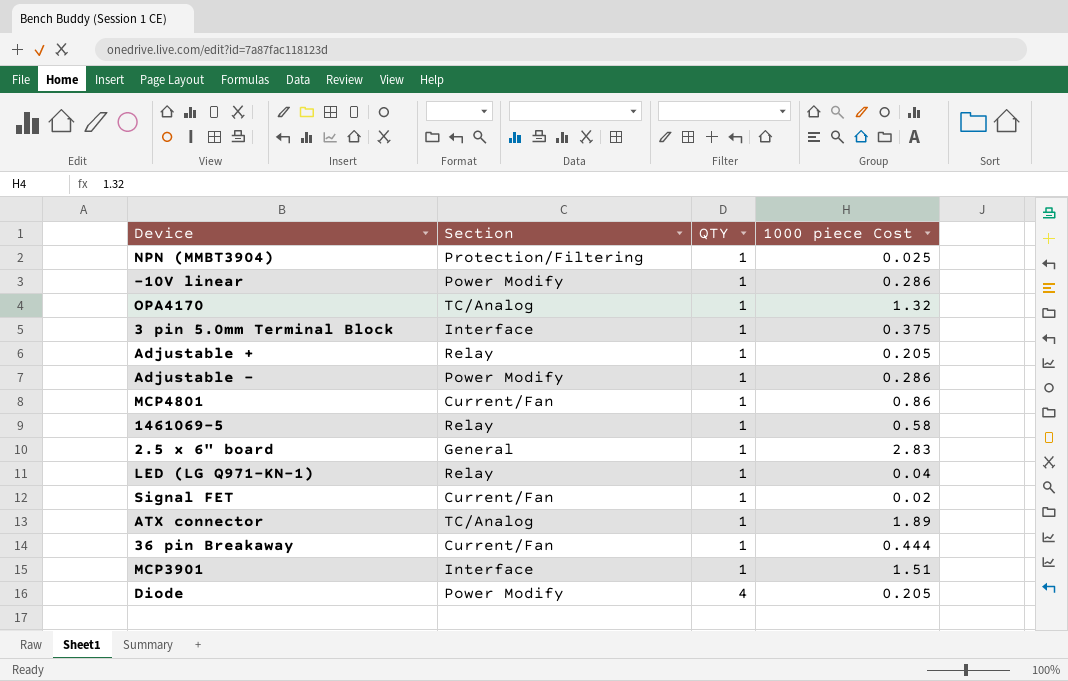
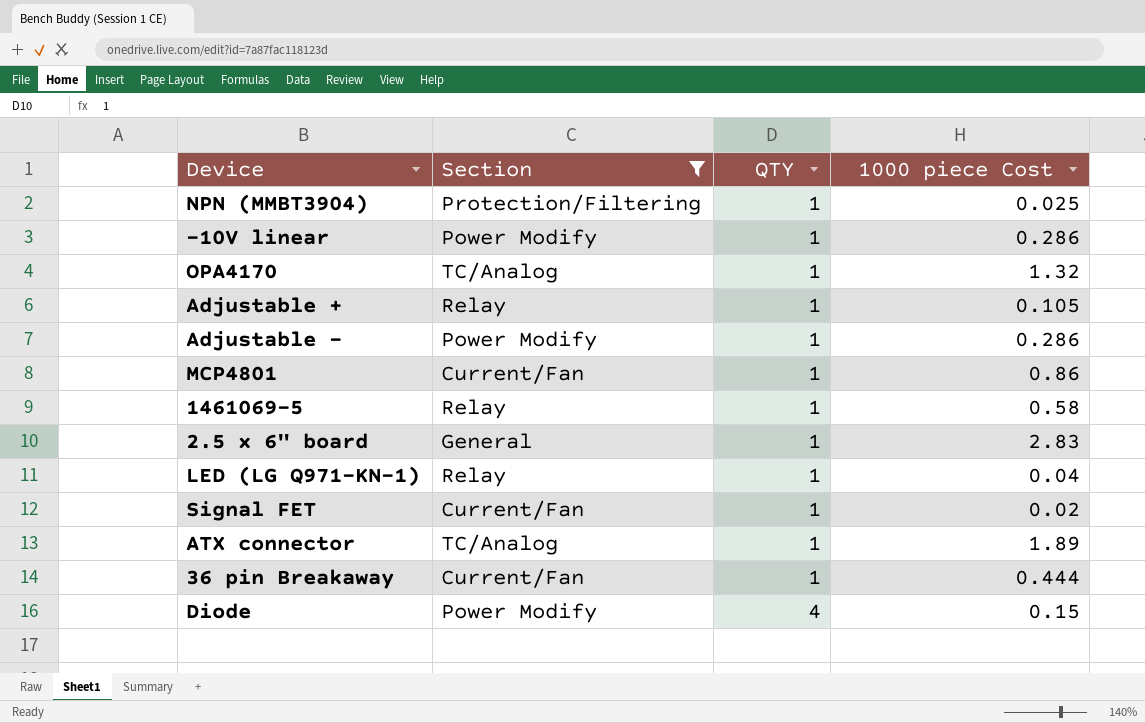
filter: none -> Section != Interface
Adjustable + | 1000 piece Cost: 0.205 -> 0.105
Diode | 1000 piece Cost: 0.205 -> 0.15

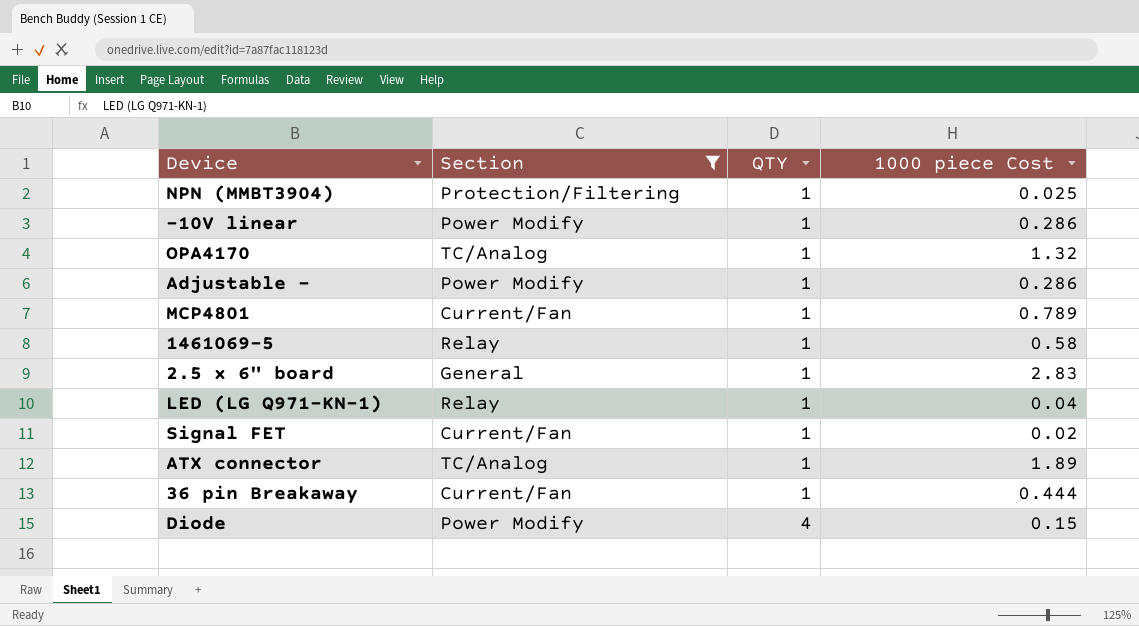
row Adjustable +: Relay | 1 | 0.105 -> none
MCP4801 | 1000 piece Cost: 0.86 -> 0.789

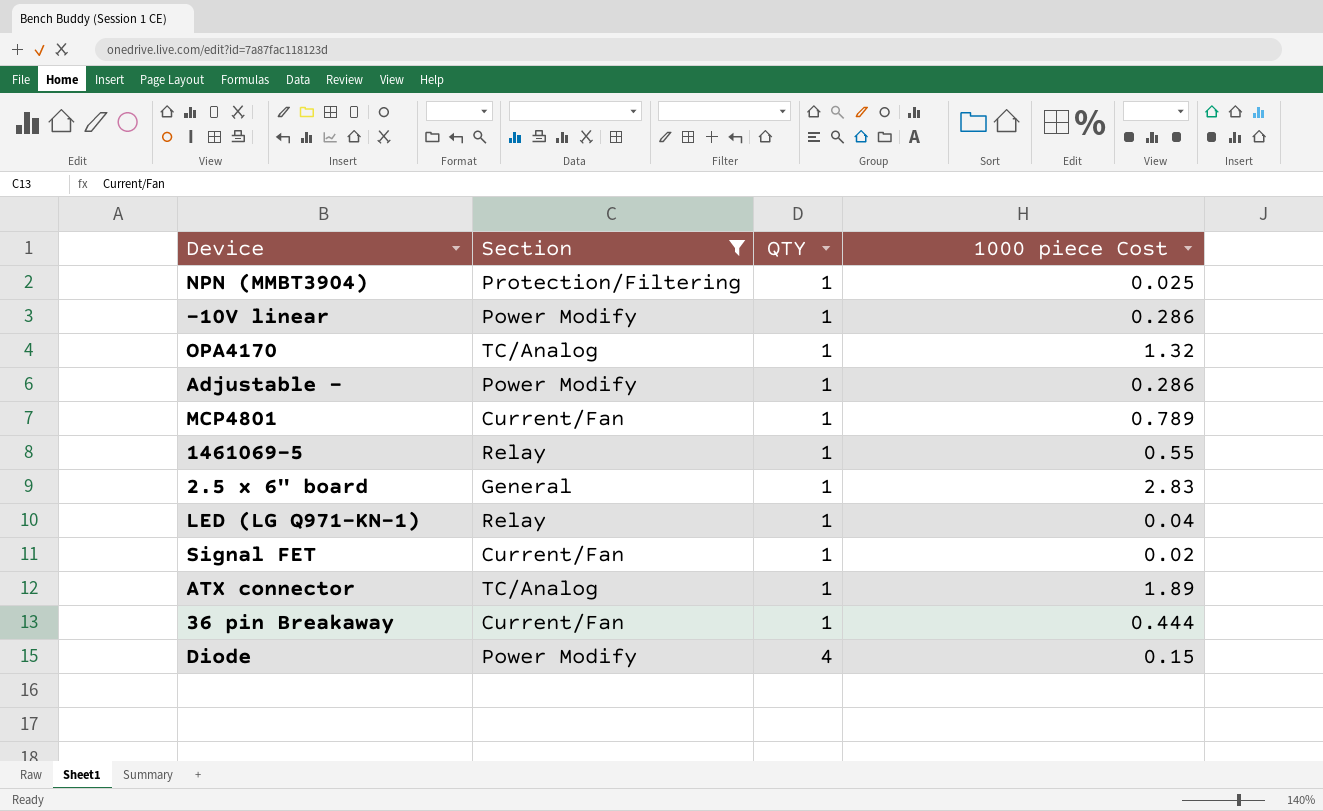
1461069-5 | 1000 piece Cost: 0.58 -> 0.55

